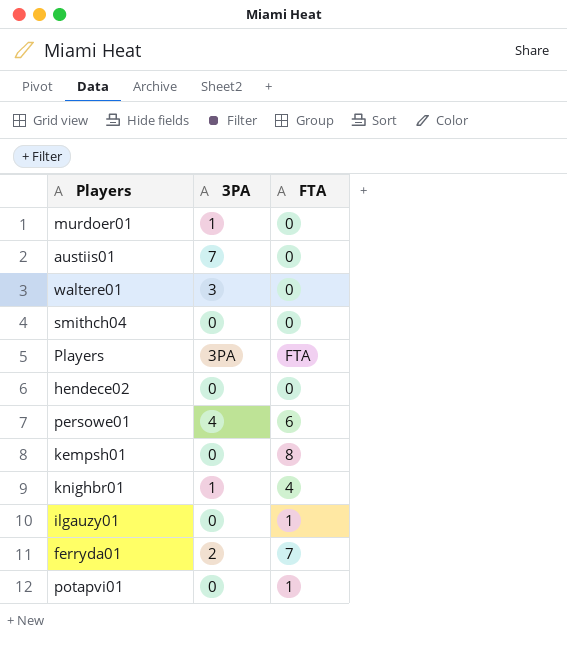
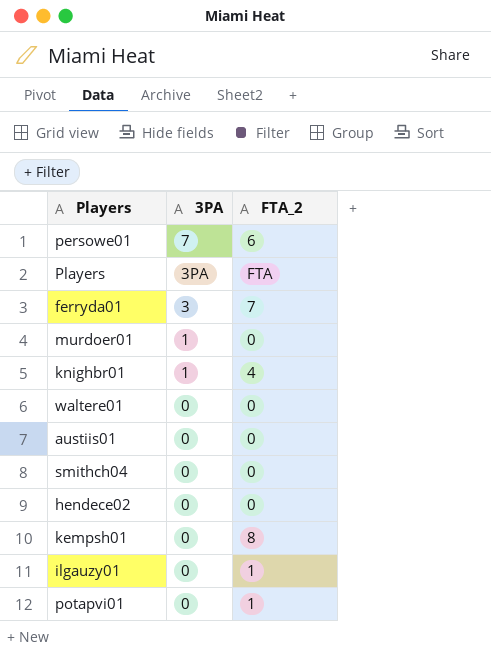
row order: none -> 3PA descending
column name: FTA -> FTA_2
persowe01 | 3PA: 4 -> 7
ferryda01 | 3PA: 2 -> 3
waltere01 | 3PA: 3 -> 0
austiis01 | 3PA: 7 -> 0

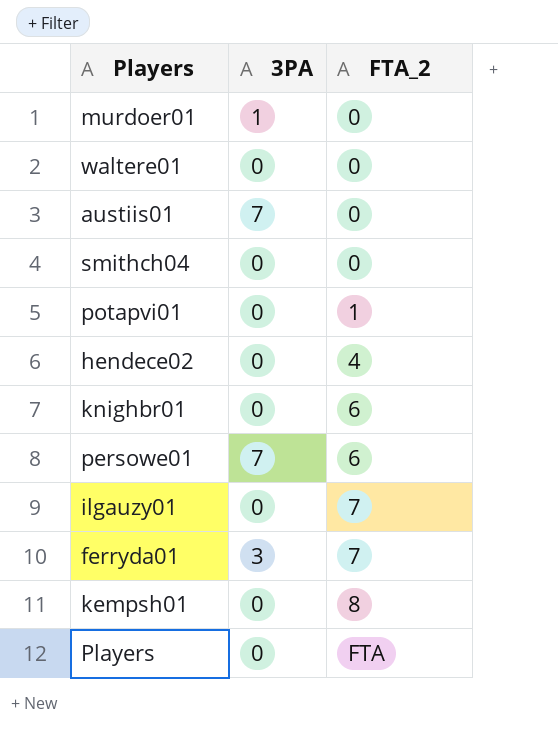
row order: 3PA descending -> FTA_2 ascending
austiis01 | 3PA: 0 -> 7
hendece02 | FTA_2: 0 -> 4
knighbr01 | 3PA: 1 -> 0
knighbr01 | FTA_2: 4 -> 6
ilgauzy01 | FTA_2: 1 -> 7
Players | 3PA: 3PA -> 0

